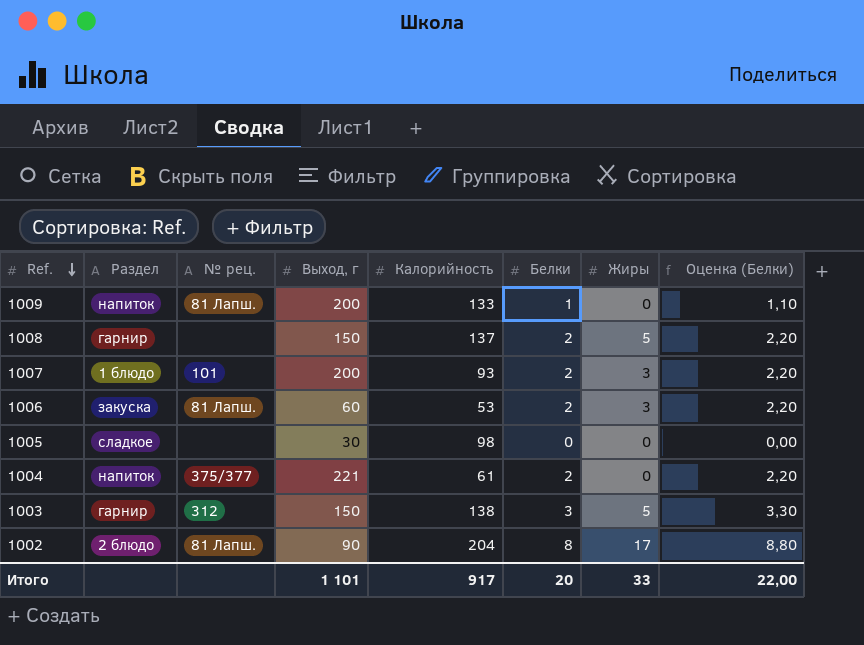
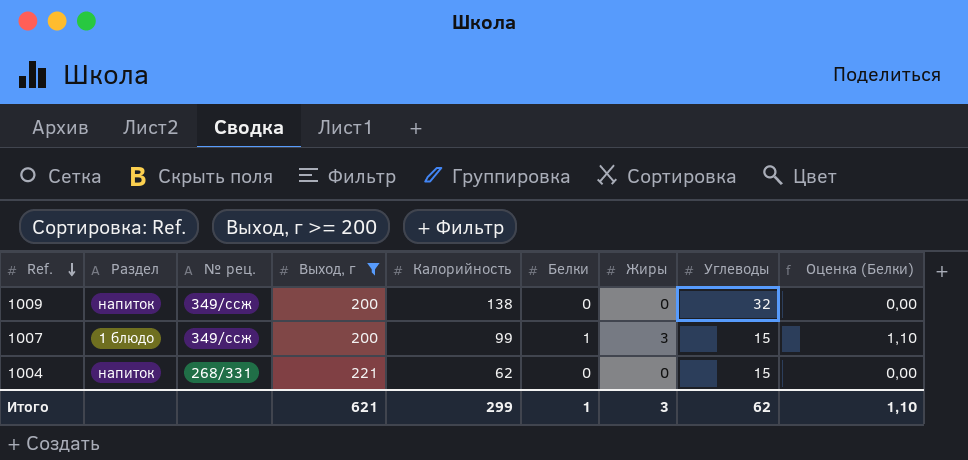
filter: none -> Выход, г >= 200
column Углеводы | position: none -> 8
1009 | № рец.: 81 Лапш. -> 349/ссж
1009 | Калорийность: 133 -> 138
1009 | Белки: 1 -> 0
1009 | Оценка (Белки): 1,10 -> 0,00
1007 | № рец.: 101 -> 349/ссж
1007 | Калорийность: 93 -> 99
1007 | Белки: 2 -> 1
1007 | Оценка (Белки): 2,20 -> 1,10
1004 | № рец.: 375/377 -> 268/331
1004 | Калорийность: 61 -> 62
1004 | Белки: 2 -> 0
1004 | Оценка (Белки): 2,20 -> 0,00
Итого | Выход, г: 1 101 -> 621
Итого | Калорийность: 917 -> 299
Итого | Белки: 20 -> 1
Итого | Жиры: 33 -> 3
Итого | Оценка (Белки): 22,00 -> 1,10

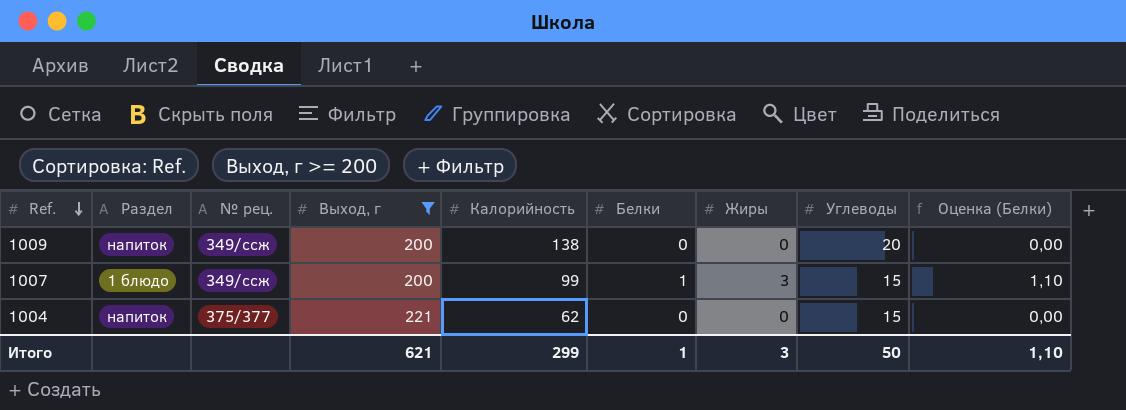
1009 | Углеводы: 32 -> 20
1004 | № рец.: 268/331 -> 375/377
Итого | Углеводы: 62 -> 50

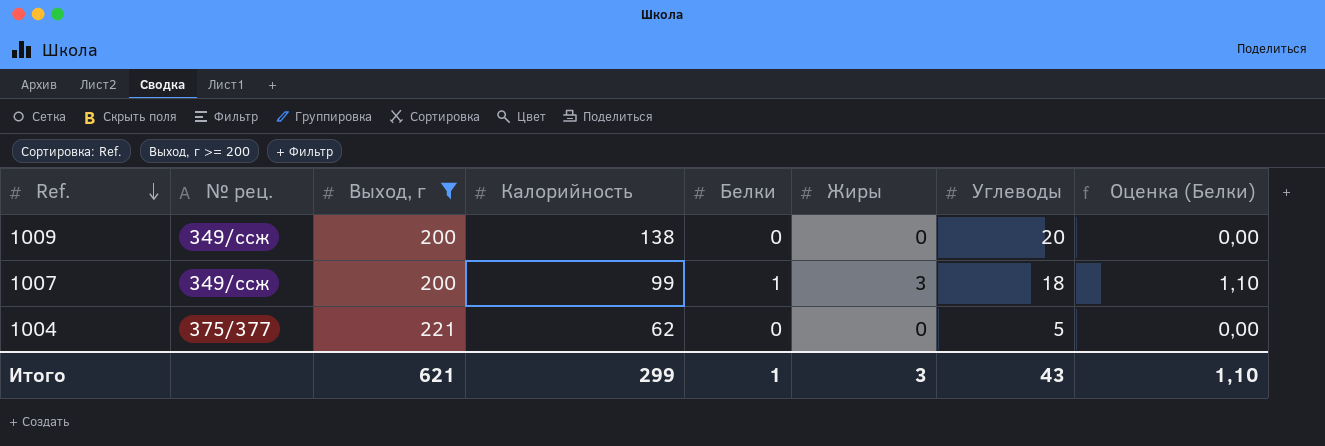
column Раздел | position: 2 -> none
1007 | Углеводы: 15 -> 18
1004 | Углеводы: 15 -> 5
Итого | Углеводы: 50 -> 43

